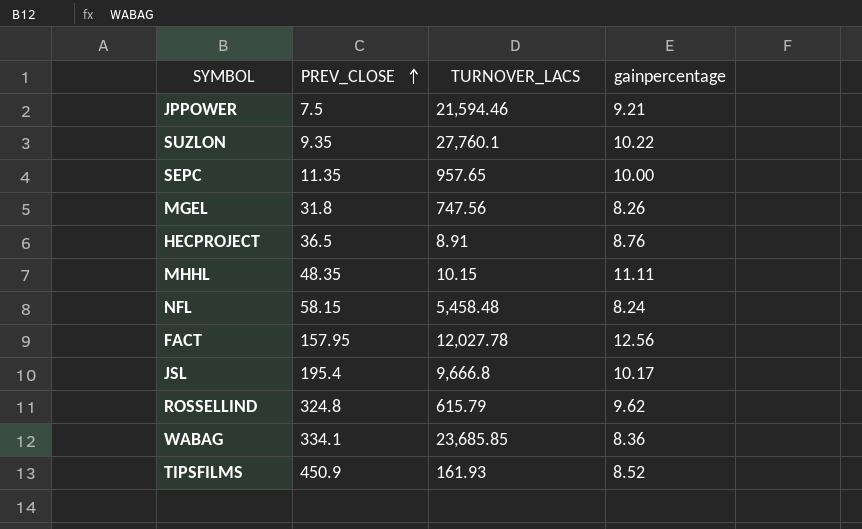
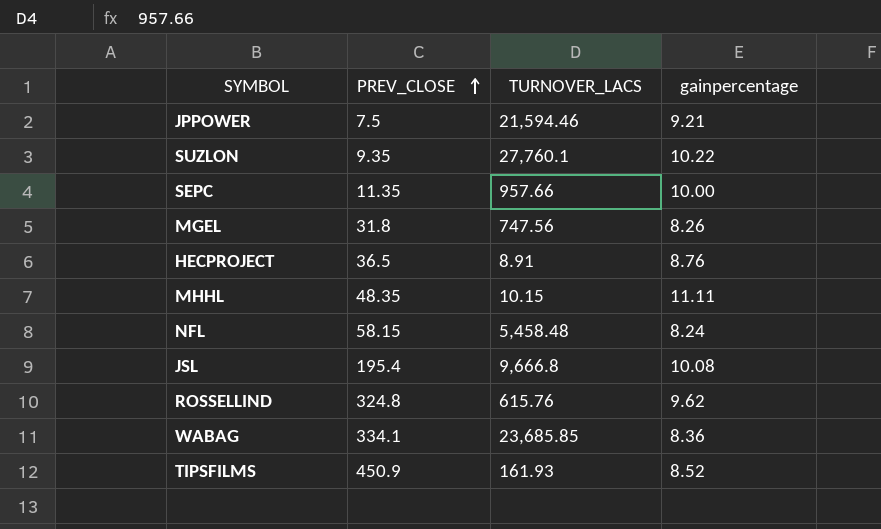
row FACT: 157.95 | 12,027.78 | 12.56 -> none
SEPC | TURNOVER_LACS: 957.65 -> 957.66
JSL | gainpercentage: 10.17 -> 10.08
ROSSELLIND | TURNOVER_LACS: 615.79 -> 615.76

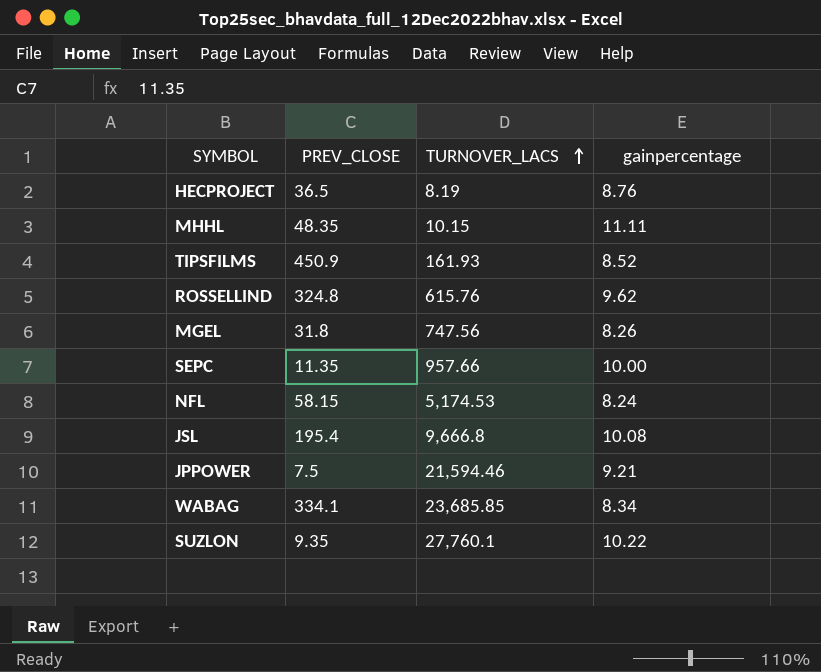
row order: PREV_CLOSE ascending -> TURNOVER_LACS ascending
HECPROJECT | TURNOVER_LACS: 8.91 -> 8.19
NFL | TURNOVER_LACS: 5,458.48 -> 5,174.53
WABAG | gainpercentage: 8.36 -> 8.34

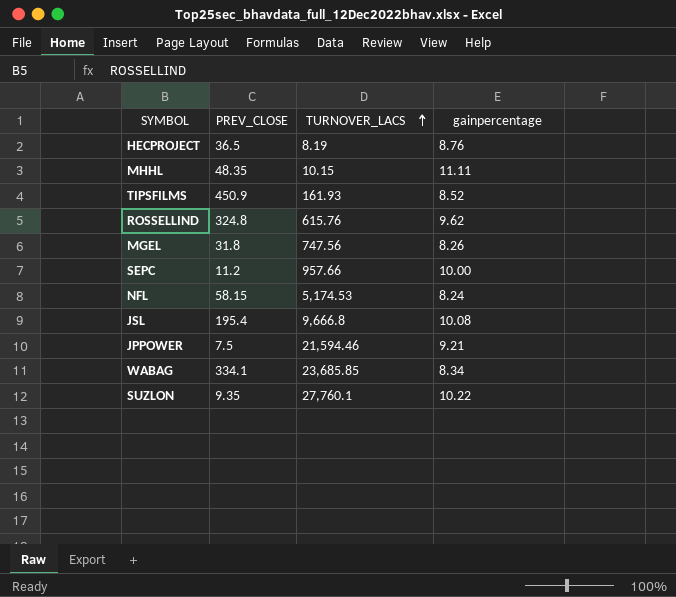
SEPC | PREV_CLOSE: 11.35 -> 11.2

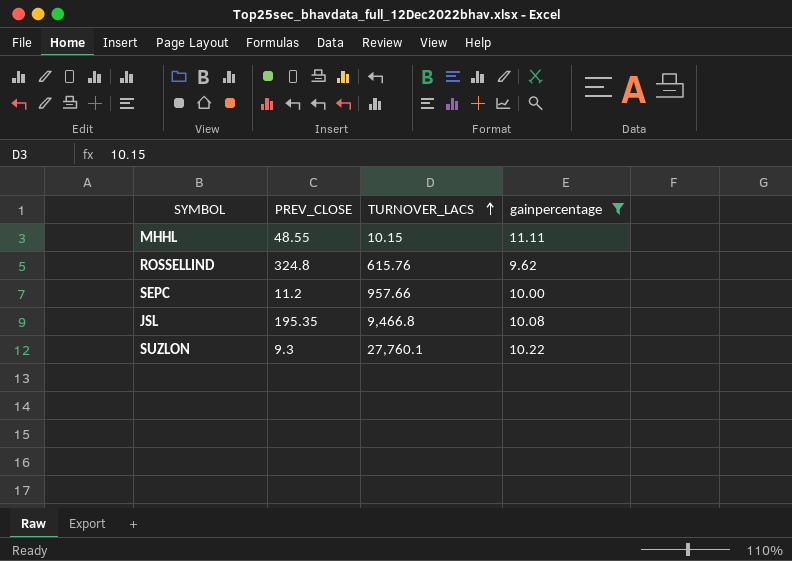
filter: none -> gainpercentage >= 9.62
MHHL | PREV_CLOSE: 48.35 -> 48.55
JSL | PREV_CLOSE: 195.4 -> 195.35
JSL | TURNOVER_LACS: 9,666.8 -> 9,466.8
SUZLON | PREV_CLOSE: 9.35 -> 9.3

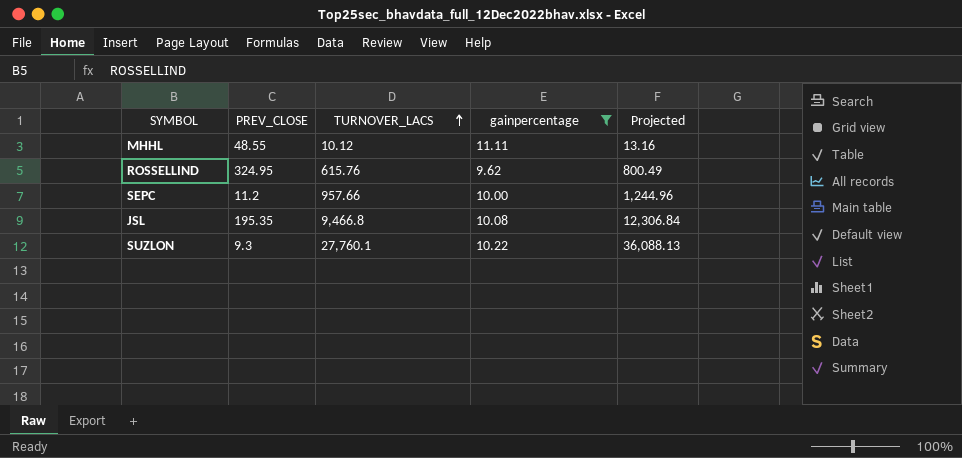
column Projected | formula: none -> [TURNOVER_LACS] * 1.3
MHHL | TURNOVER_LACS: 10.15 -> 10.12
ROSSELLIND | PREV_CLOSE: 324.8 -> 324.95

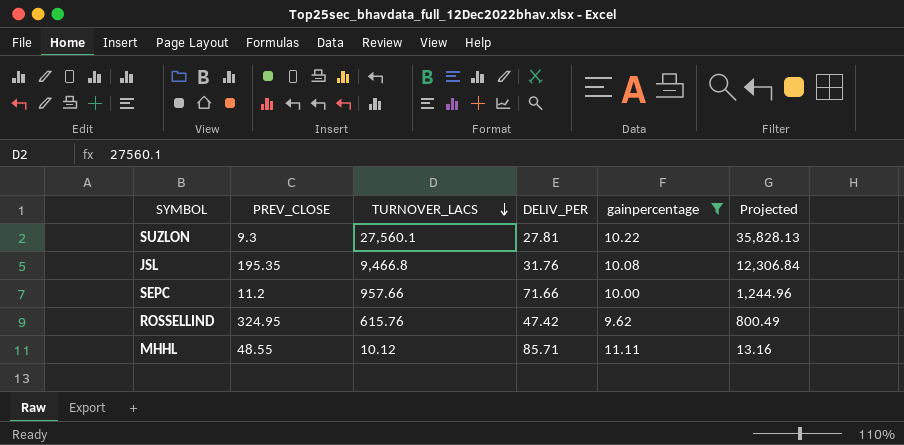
row order: TURNOVER_LACS ascending -> TURNOVER_LACS descending
column DELIV_PER | position: none -> 4
SUZLON | TURNOVER_LACS: 27,760.1 -> 27,560.1
SUZLON | Projected: 36,088.13 -> 35,828.13

